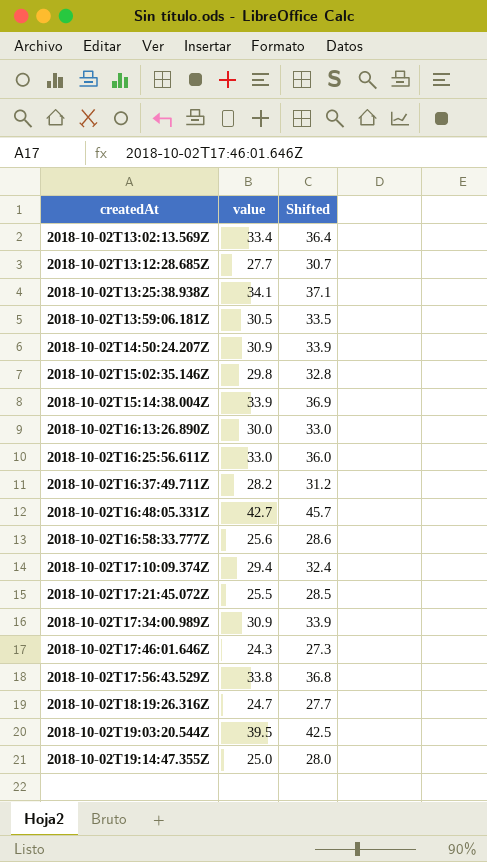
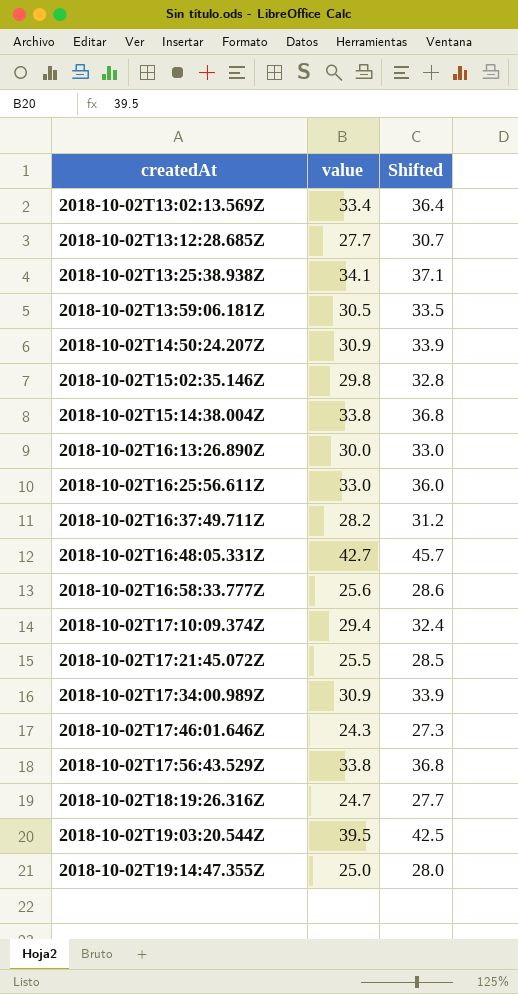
2018-10-02T15:14:38.004Z | value: 33.9 -> 33.8
2018-10-02T15:14:38.004Z | Shifted: 36.9 -> 36.8

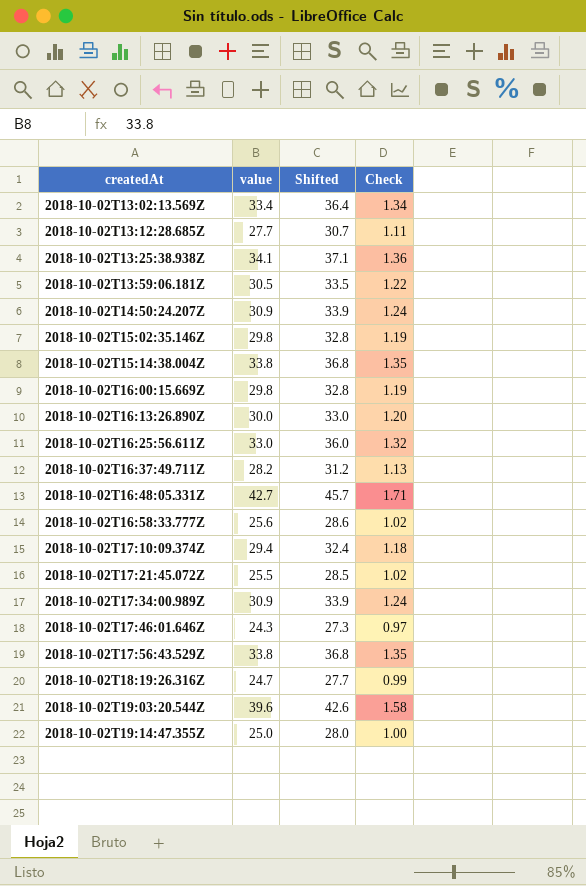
column Check | formula: none -> [value] * 0.04
row 2018-10-02T16:00:15.669Z: none -> 29.8 | 32.8 | 1.19
2018-10-02T19:03:20.544Z | value: 39.5 -> 39.6
2018-10-02T19:03:20.544Z | Shifted: 42.5 -> 42.6

